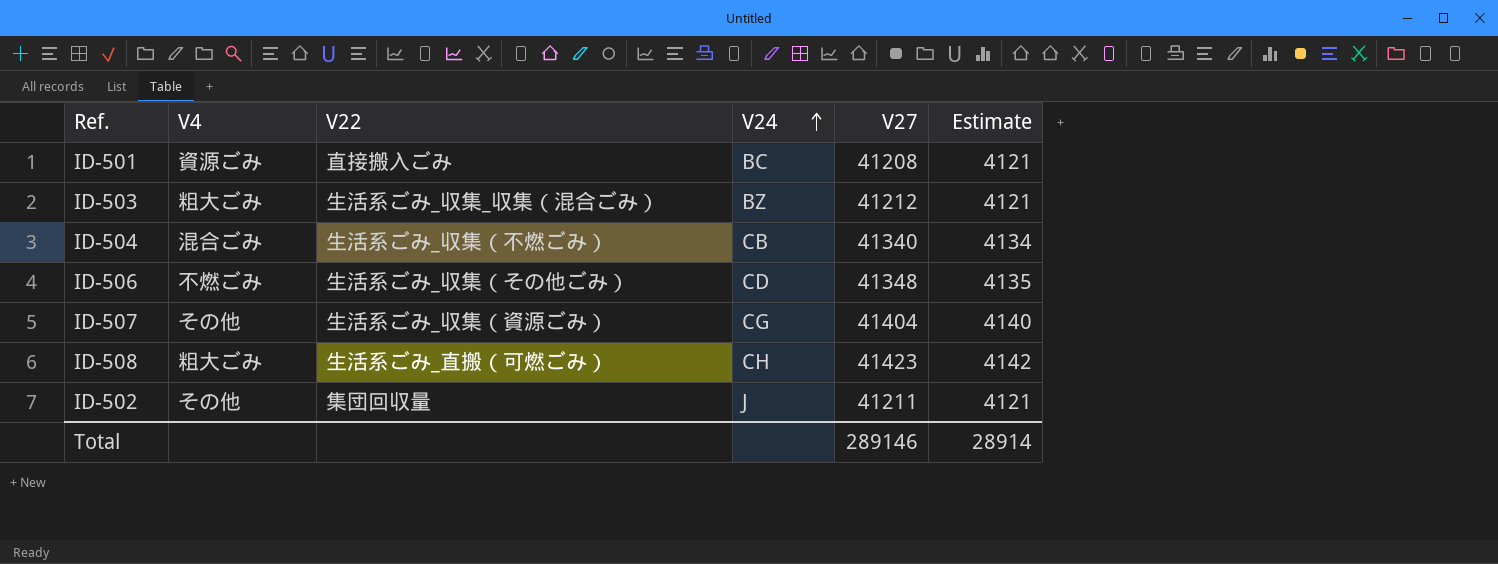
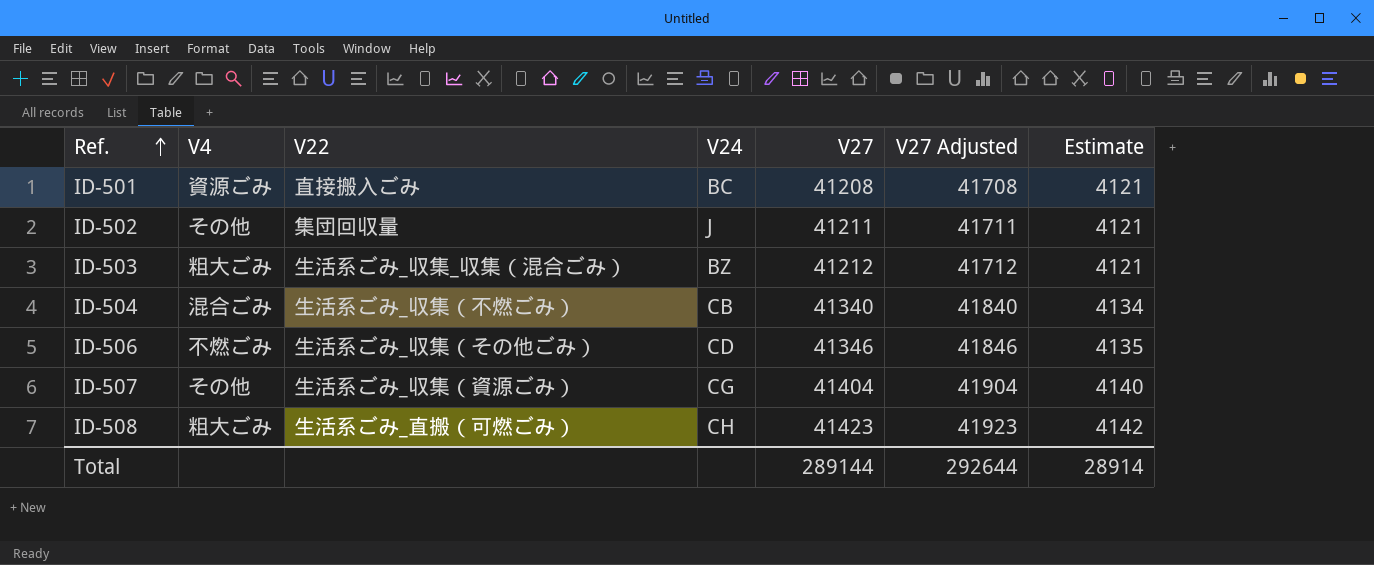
row order: V24 ascending -> Ref. ascending
column V27 Adjusted | formula: none -> [V27] + 500
ID-506 | V27: 41348 -> 41346
Total | V27: 289146 -> 289144

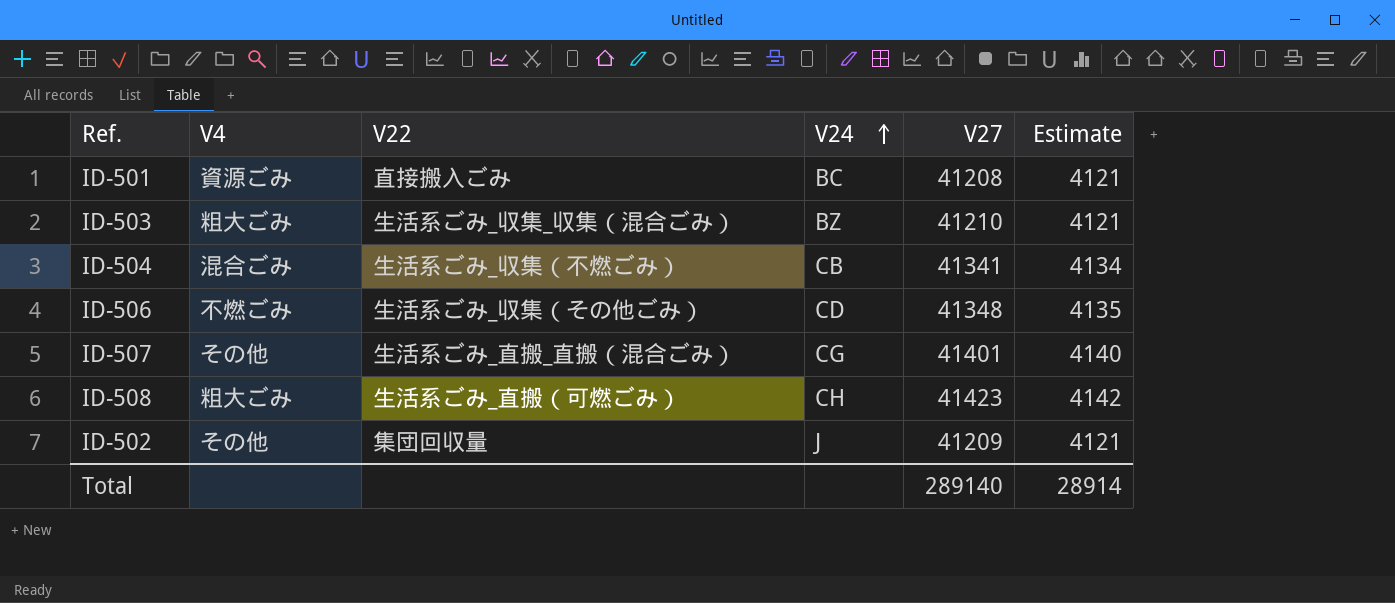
row order: Ref. ascending -> V24 ascending
column V27 Adjusted | formula: [V27] + 500 -> none
ID-503 | V27: 41212 -> 41210
ID-504 | V27: 41340 -> 41341
ID-506 | V27: 41346 -> 41348
ID-507 | V22: 生活系ごみ_収集（資源ごみ） -> 生活系ごみ_直搬_直搬（混合ごみ）
ID-507 | V27: 41404 -> 41401
ID-502 | V27: 41211 -> 41209
Total | V27: 289144 -> 289140

